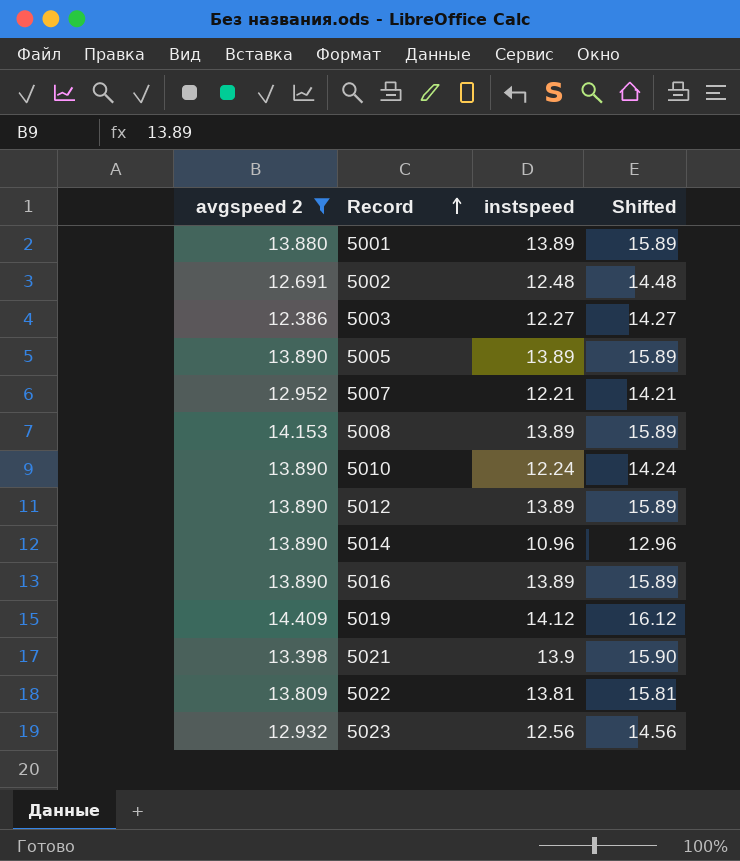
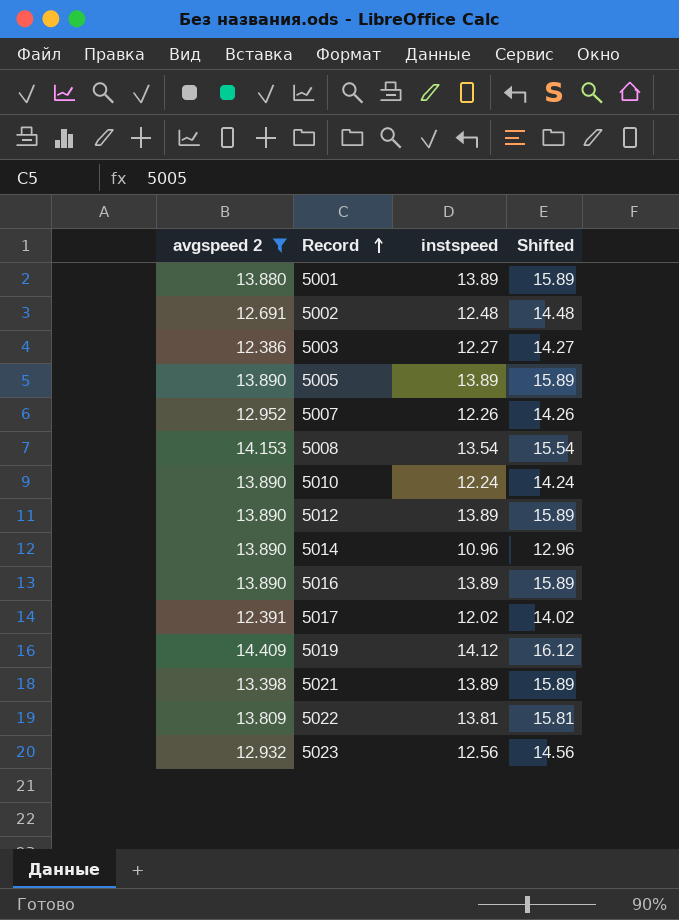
5007 | instspeed: 12.21 -> 12.26
5007 | Shifted: 14.21 -> 14.26
5008 | instspeed: 13.89 -> 13.54
5008 | Shifted: 15.89 -> 15.54
row 5017: none -> 12.391 | 12.02 | 14.02
5021 | instspeed: 13.9 -> 13.89
5021 | Shifted: 15.90 -> 15.89

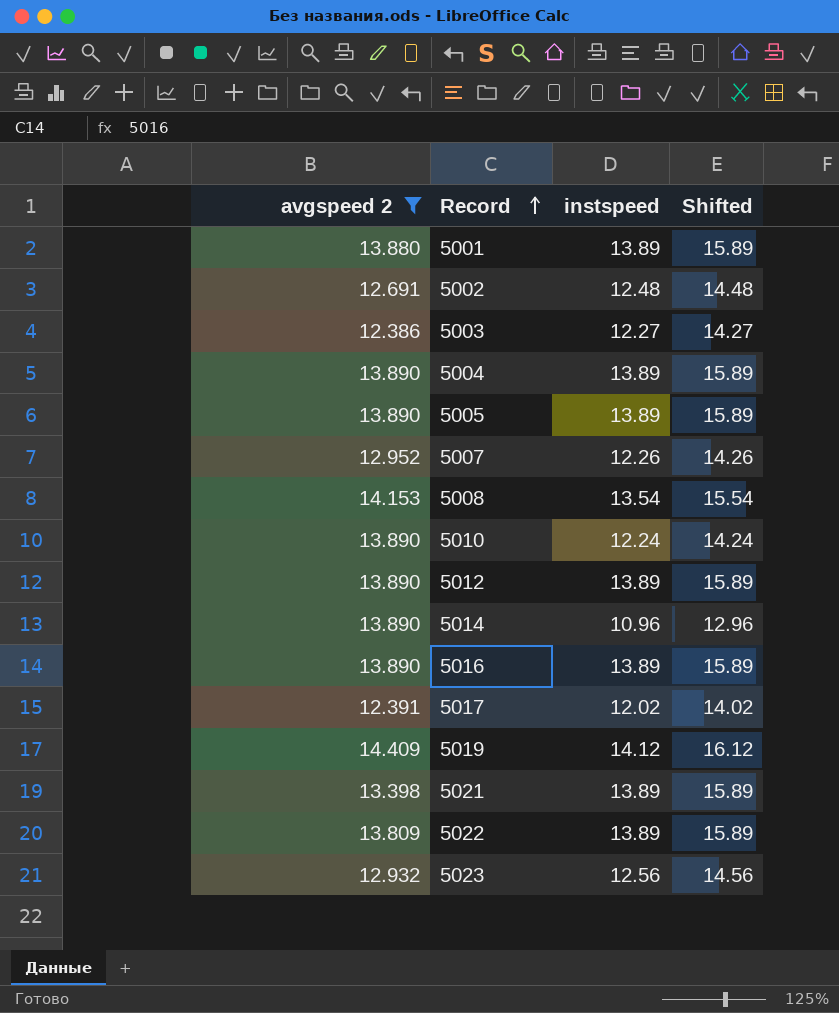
row 5004: none -> 13.890 | 13.89 | 15.89
5022 | instspeed: 13.81 -> 13.89
5022 | Shifted: 15.81 -> 15.89

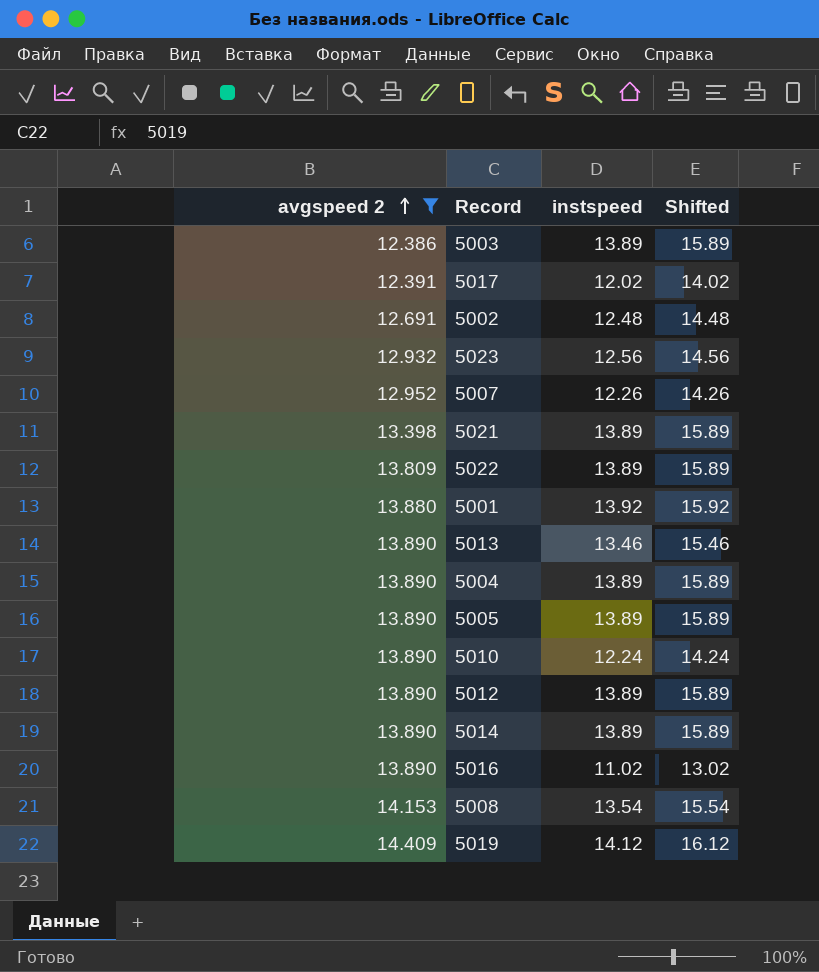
row order: Record ascending -> avgspeed 2 ascending
5003 | instspeed: 12.27 -> 13.89
5003 | Shifted: 14.27 -> 15.89
5001 | instspeed: 13.89 -> 13.92
5001 | Shifted: 15.89 -> 15.92
row 5013: none -> 13.890 | 13.46 | 15.46
5014 | instspeed: 10.96 -> 13.89
5014 | Shifted: 12.96 -> 15.89
5016 | instspeed: 13.89 -> 11.02
5016 | Shifted: 15.89 -> 13.02

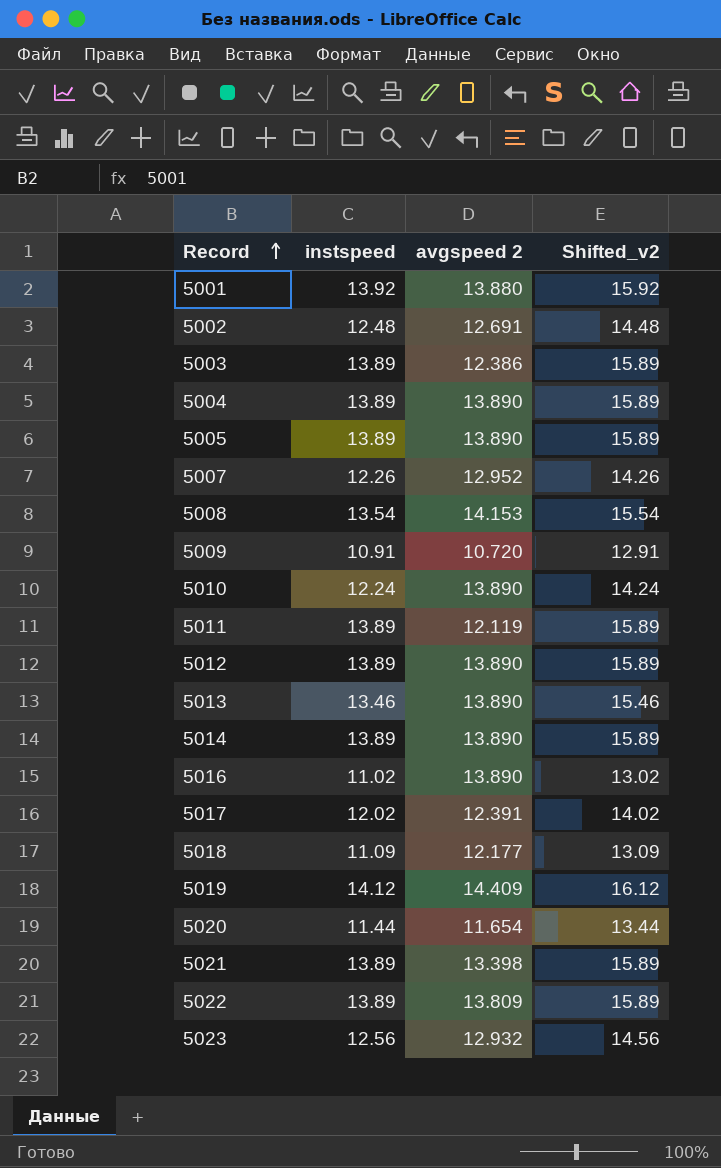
filter: avgspeed 2 >= 12.386 -> none
row order: avgspeed 2 ascending -> Record ascending
column avgspeed 2 | position: 1 -> 3
column name: Shifted -> Shifted_v2

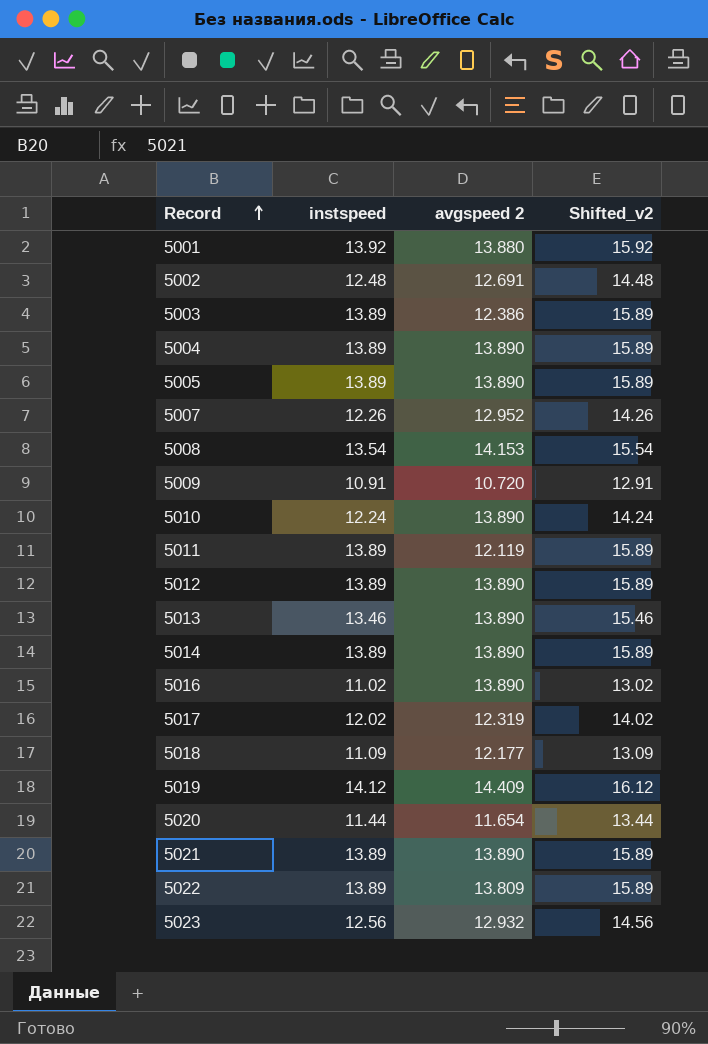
5017 | avgspeed 2: 12.391 -> 12.319
5021 | avgspeed 2: 13.398 -> 13.890

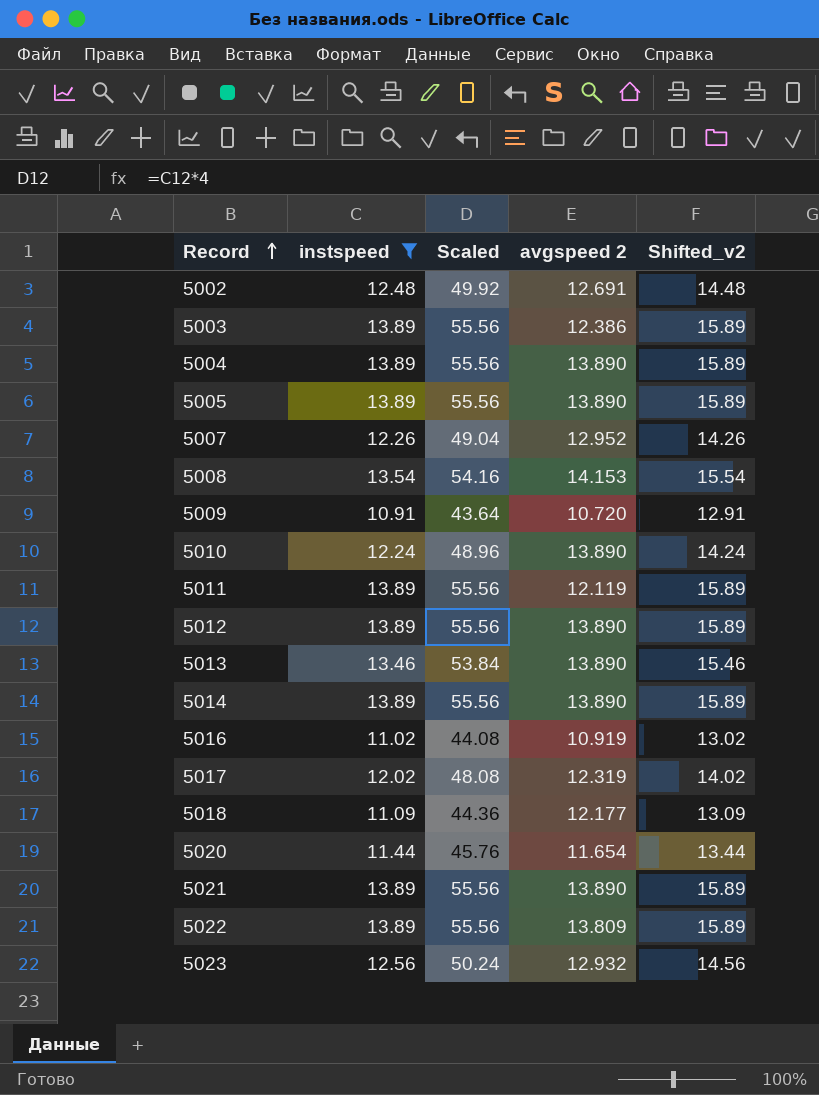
filter: none -> instspeed <= 13.89
column Scaled | formula: none -> [instspeed] * 4
5016 | avgspeed 2: 13.890 -> 10.919

